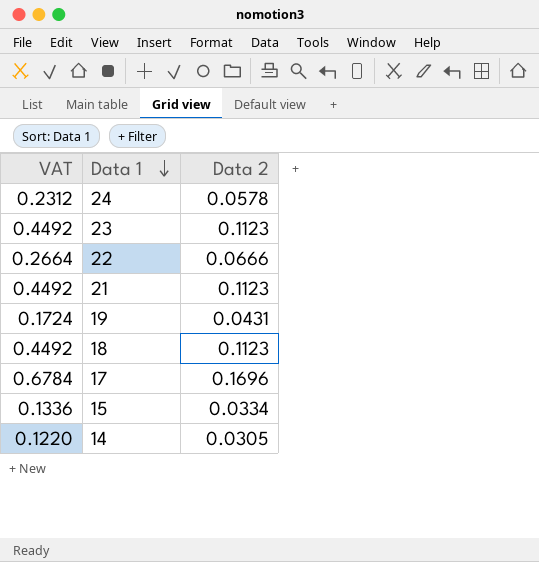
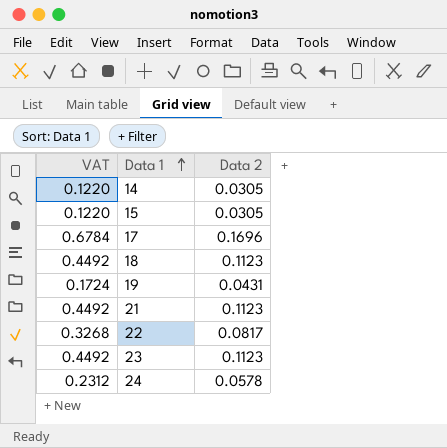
row order: Data 1 descending -> Data 1 ascending
15 | VAT: 0.1336 -> 0.1220
15 | Data 2: 0.0334 -> 0.0305
22 | VAT: 0.2664 -> 0.3268
22 | Data 2: 0.0666 -> 0.0817

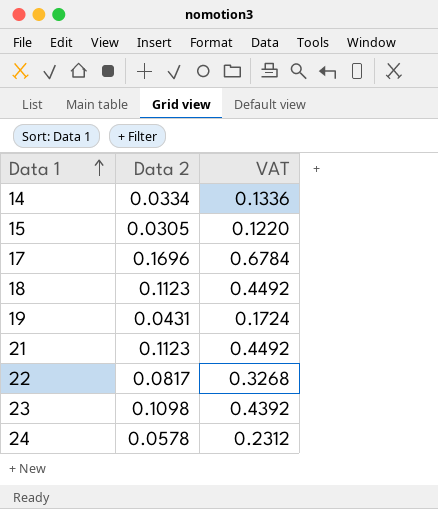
column VAT | position: 1 -> 3
14 | Data 2: 0.0305 -> 0.0334
14 | VAT: 0.1220 -> 0.1336
23 | Data 2: 0.1123 -> 0.1098
23 | VAT: 0.4492 -> 0.4392

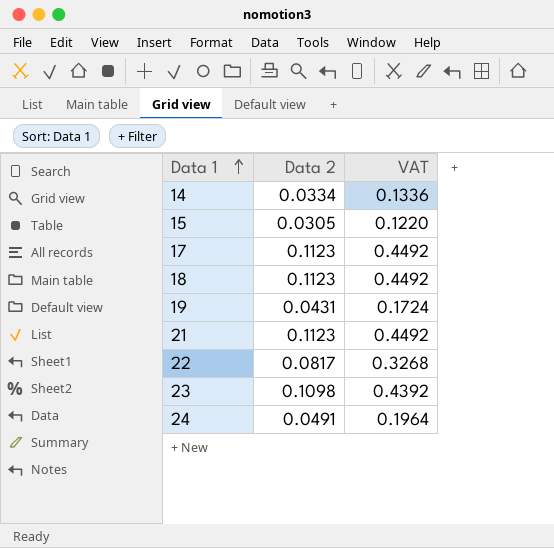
17 | Data 2: 0.1696 -> 0.1123
17 | VAT: 0.6784 -> 0.4492
24 | Data 2: 0.0578 -> 0.0491
24 | VAT: 0.2312 -> 0.1964

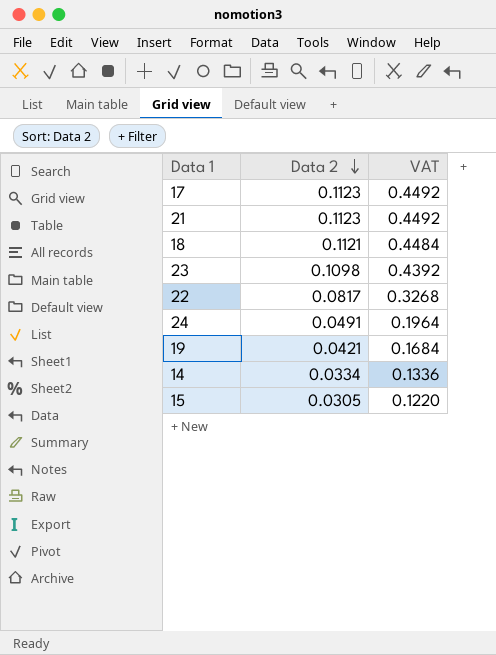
row order: Data 1 ascending -> Data 2 descending
18 | Data 2: 0.1123 -> 0.1121
18 | VAT: 0.4492 -> 0.4484
19 | Data 2: 0.0431 -> 0.0421
19 | VAT: 0.1724 -> 0.1684

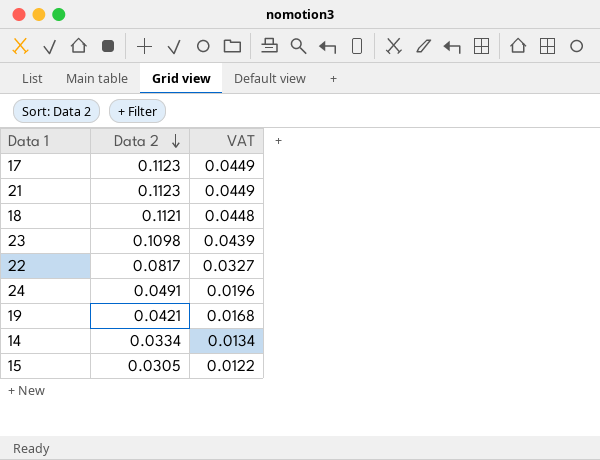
column VAT | formula: [Data 2] * 4 -> [Data 2] * 0.4

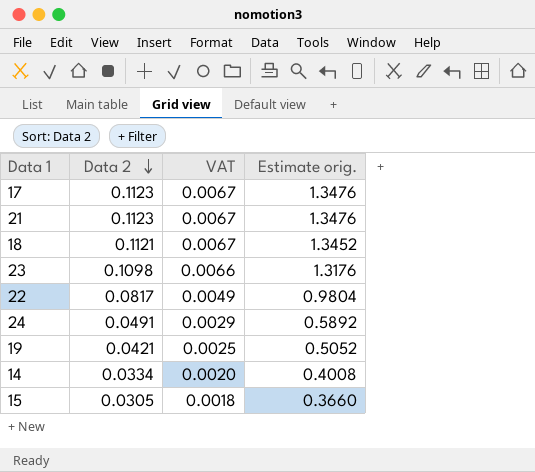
column VAT | formula: [Data 2] * 0.4 -> [Data 2] * 0.06
column Estimate orig. | formula: none -> [Data 2] * 12

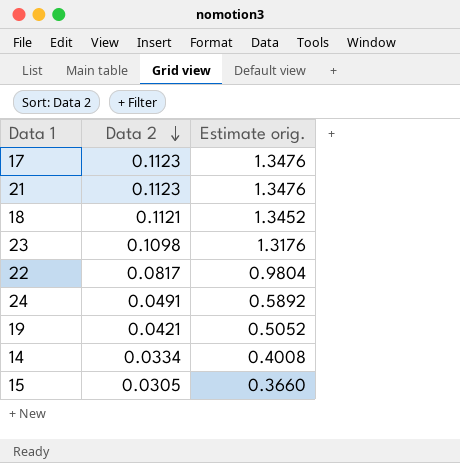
column VAT | formula: [Data 2] * 0.06 -> none

